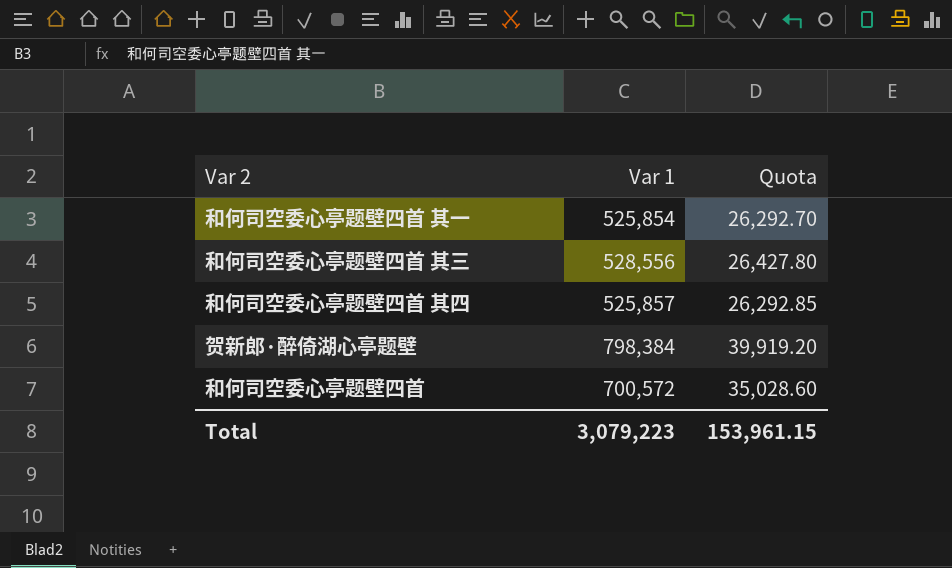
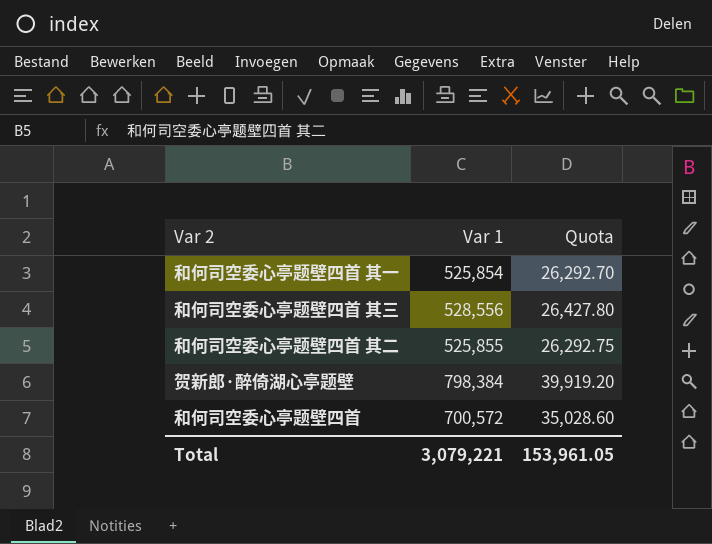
row 和何司空委心亭题壁四首 其四: 525,857 | 26,292.85 -> none
row 和何司空委心亭题壁四首 其二: none -> 525,855 | 26,292.75
Total | Var 1: 3,079,223 -> 3,079,221
Total | Quota: 153,961.15 -> 153,961.05

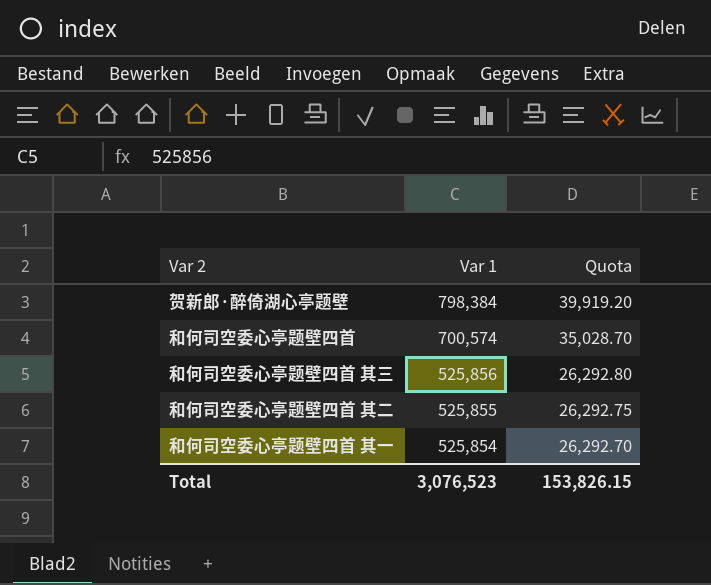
row order: none -> Var 1 descending
和何司空委心亭题壁四首 | Var 1: 700,572 -> 700,574
和何司空委心亭题壁四首 | Quota: 35,028.60 -> 35,028.70
和何司空委心亭题壁四首 其三 | Var 1: 528,556 -> 525,856
和何司空委心亭题壁四首 其三 | Quota: 26,427.80 -> 26,292.80
Total | Var 1: 3,079,221 -> 3,076,523
Total | Quota: 153,961.05 -> 153,826.15

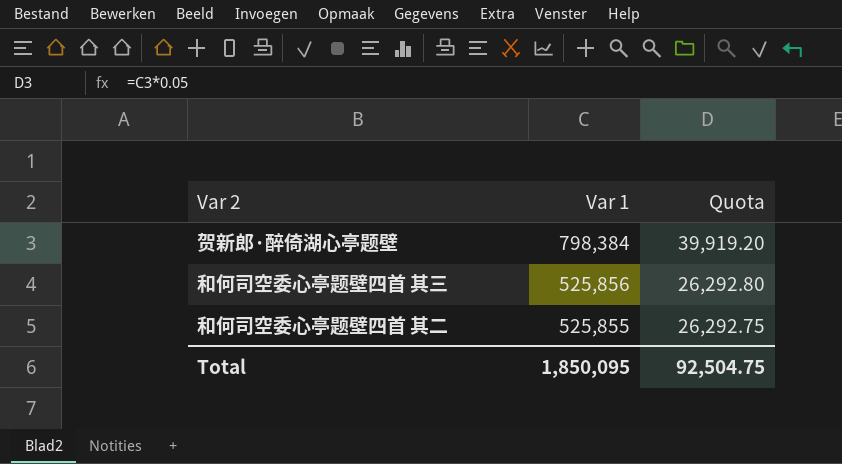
row 和何司空委心亭题壁四首: 700,574 | 35,028.70 -> none
row 和何司空委心亭题壁四首 其一: 525,854 | 26,292.70 -> none
Total | Var 1: 3,076,523 -> 1,850,095
Total | Quota: 153,826.15 -> 92,504.75

